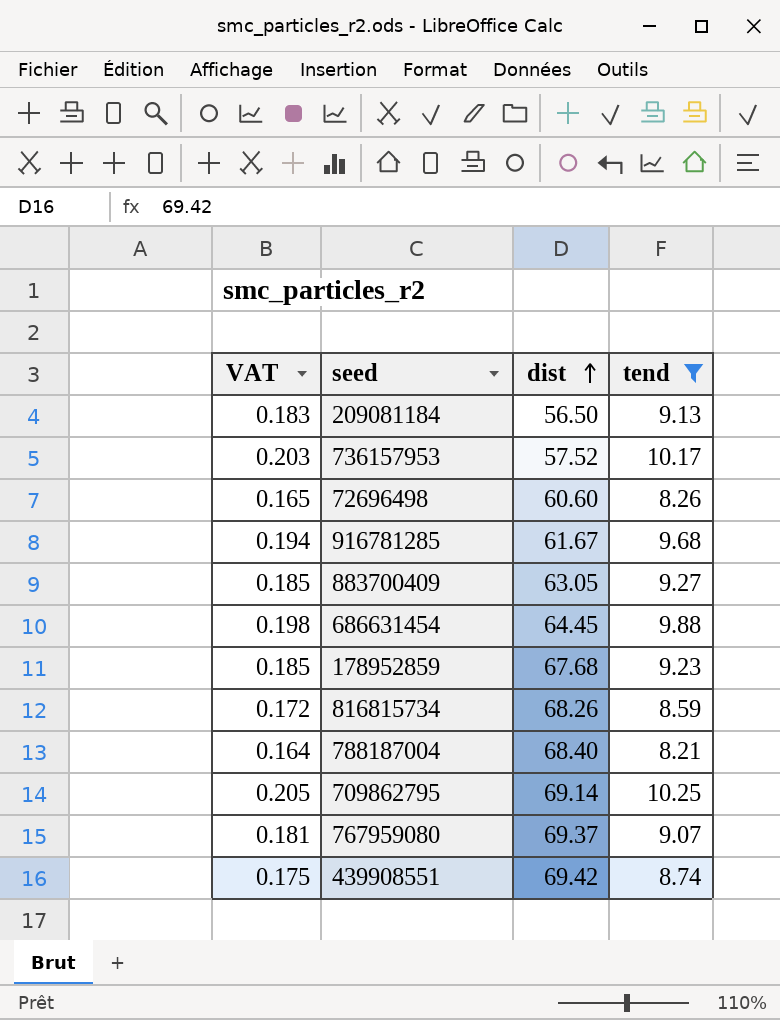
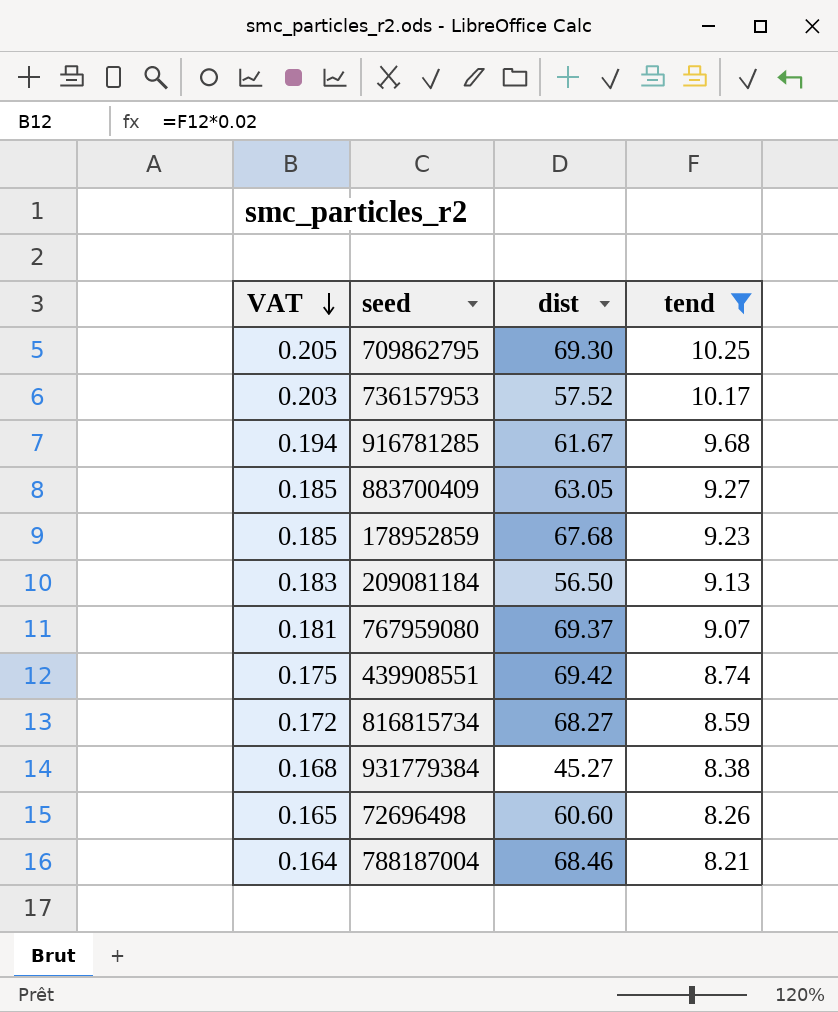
row order: dist ascending -> VAT descending
row 686631454: 0.198 | 64.45 | 9.88 -> none
709862795 | dist: 69.14 -> 69.30
816815734 | dist: 68.26 -> 68.27
row 931779384: none -> 0.168 | 45.27 | 8.38
788187004 | dist: 68.40 -> 68.46

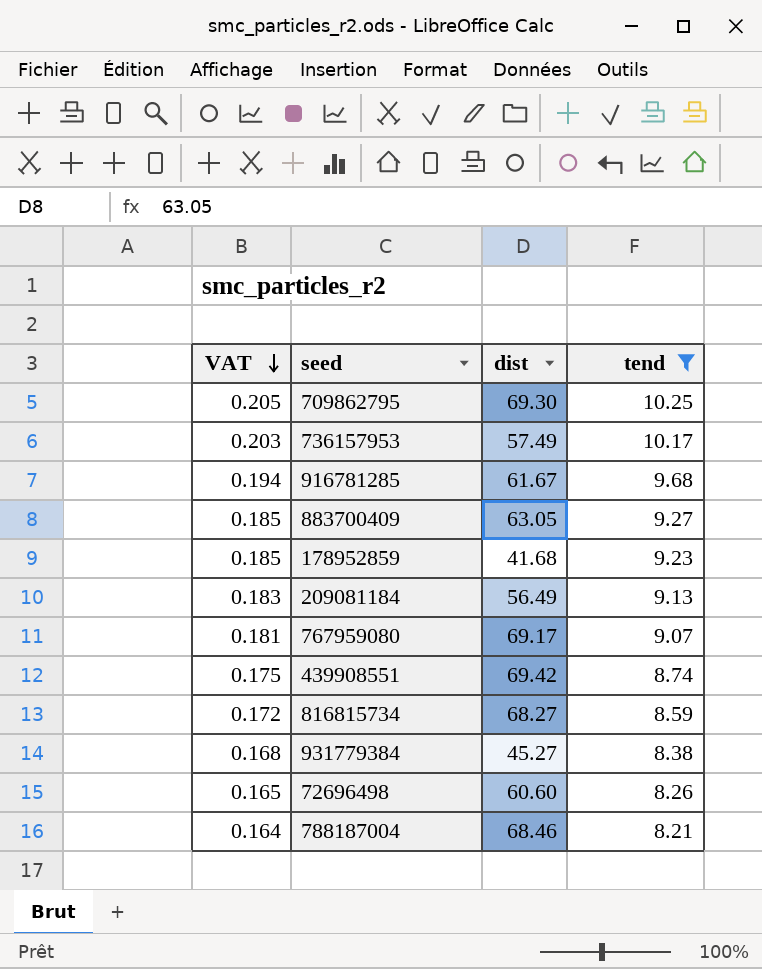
736157953 | dist: 57.52 -> 57.49
178952859 | dist: 67.68 -> 41.68
209081184 | dist: 56.50 -> 56.49
767959080 | dist: 69.37 -> 69.17

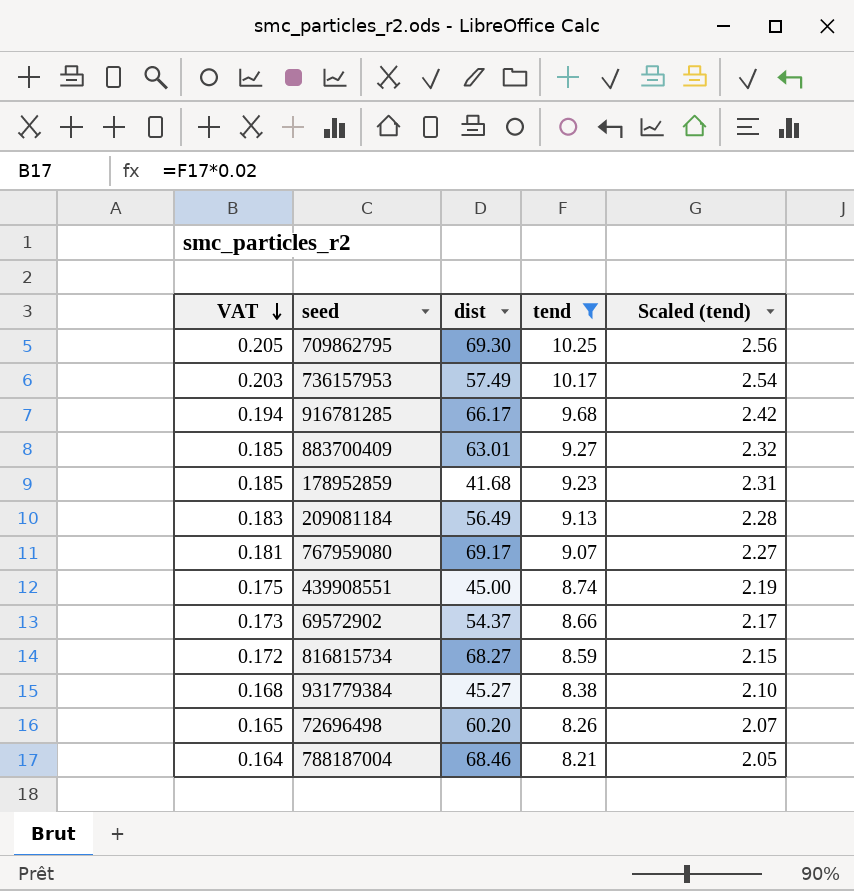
column Scaled (tend) | formula: none -> [tend] * 0.25
916781285 | dist: 61.67 -> 66.17
883700409 | dist: 63.05 -> 63.01
439908551 | dist: 69.42 -> 45.00
row 69572902: none -> 0.173 | 54.37 | 8.66 | 2.17
72696498 | dist: 60.60 -> 60.20

